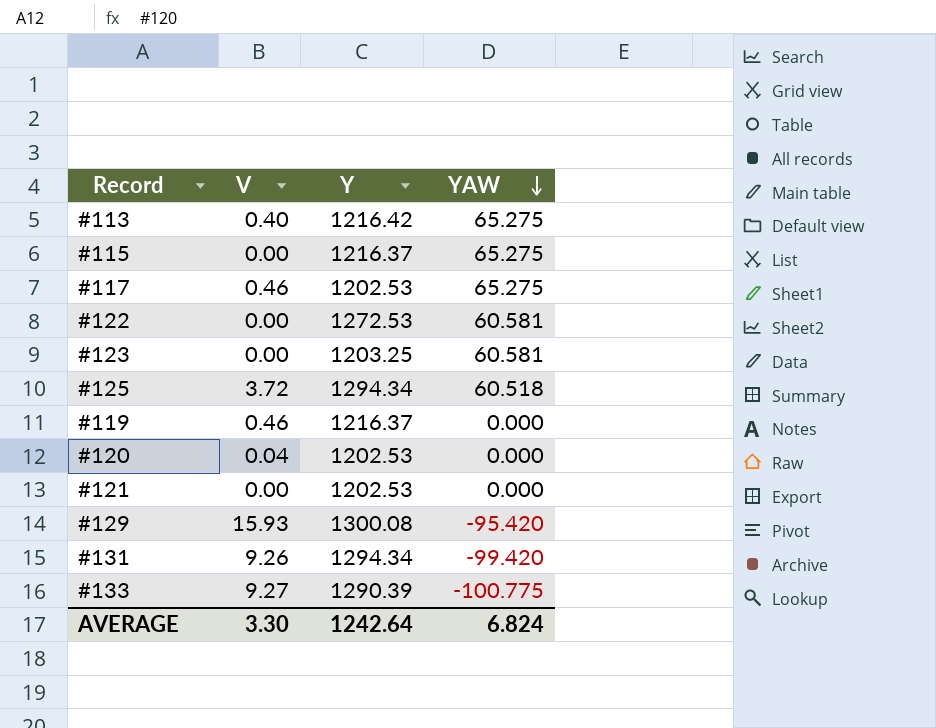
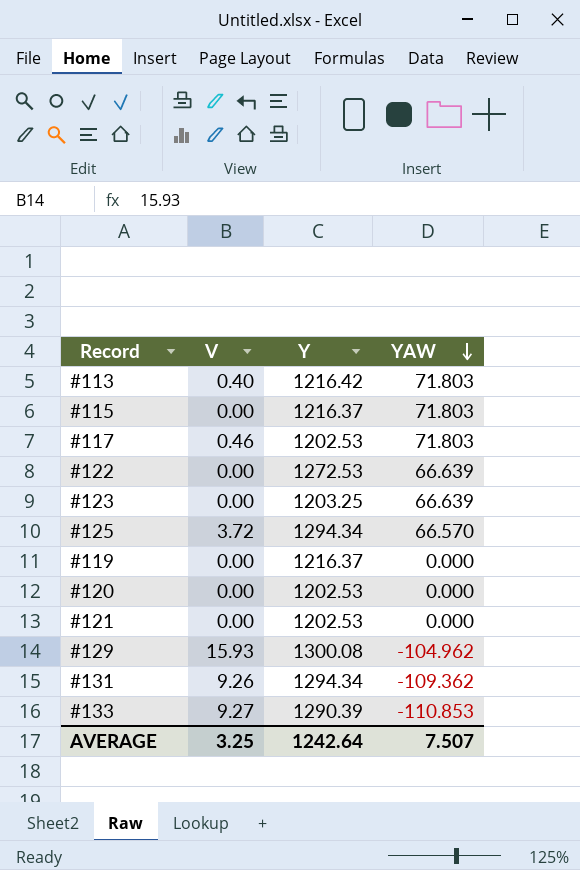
#113 | YAW: 65.275 -> 71.803
#115 | YAW: 65.275 -> 71.803
#117 | YAW: 65.275 -> 71.803
#122 | YAW: 60.581 -> 66.639
#123 | YAW: 60.581 -> 66.639
#125 | YAW: 60.518 -> 66.570
#119 | V: 0.46 -> 0.00
#120 | V: 0.04 -> 0.00
#129 | YAW: -95.420 -> -104.962
#131 | YAW: -99.420 -> -109.362
#133 | YAW: -100.775 -> -110.853
AVERAGE | V: 3.30 -> 3.25
AVERAGE | YAW: 6.824 -> 7.507

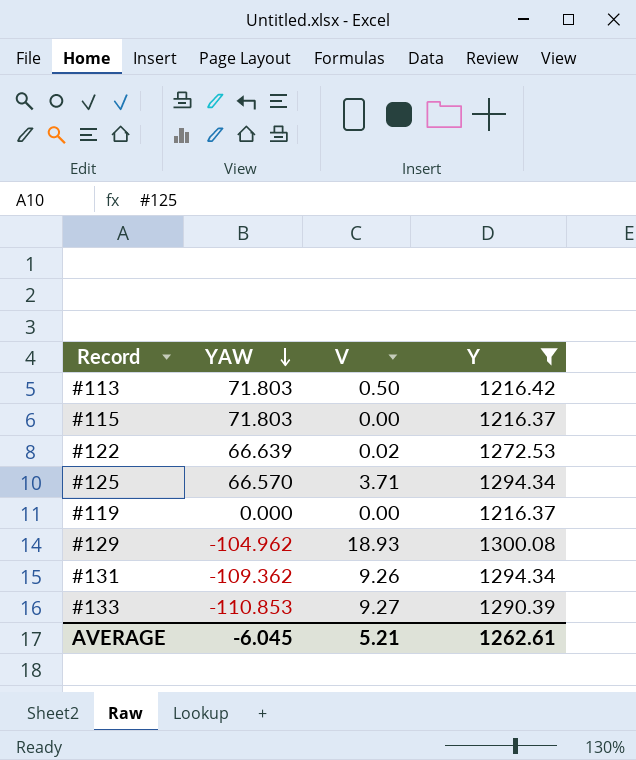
filter: none -> Y >= 1216.37
column YAW | position: 4 -> 2
#113 | V: 0.40 -> 0.50
#122 | V: 0.00 -> 0.02
#125 | V: 3.72 -> 3.71
#129 | V: 15.93 -> 18.93
AVERAGE | YAW: 7.507 -> -6.045
AVERAGE | V: 3.25 -> 5.21
AVERAGE | Y: 1242.64 -> 1262.61

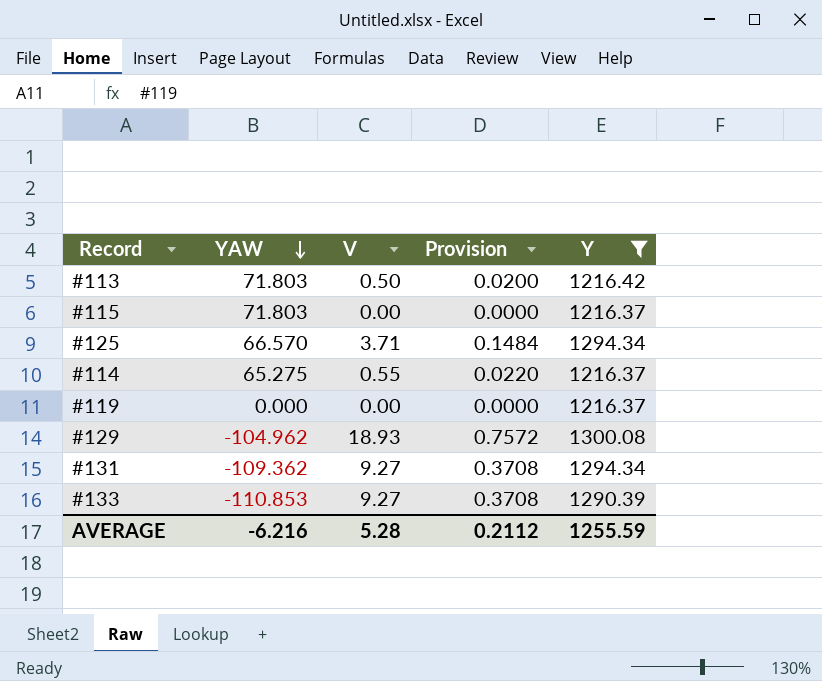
column Provision | formula: none -> [V] * 0.04
row #122: 66.639 | 0.02 | 1272.53 -> none
row #114: none -> 65.275 | 0.55 | 0.0220 | 1216.37
#131 | V: 9.26 -> 9.27
AVERAGE | YAW: -6.045 -> -6.216
AVERAGE | V: 5.21 -> 5.28
AVERAGE | Y: 1262.61 -> 1255.59

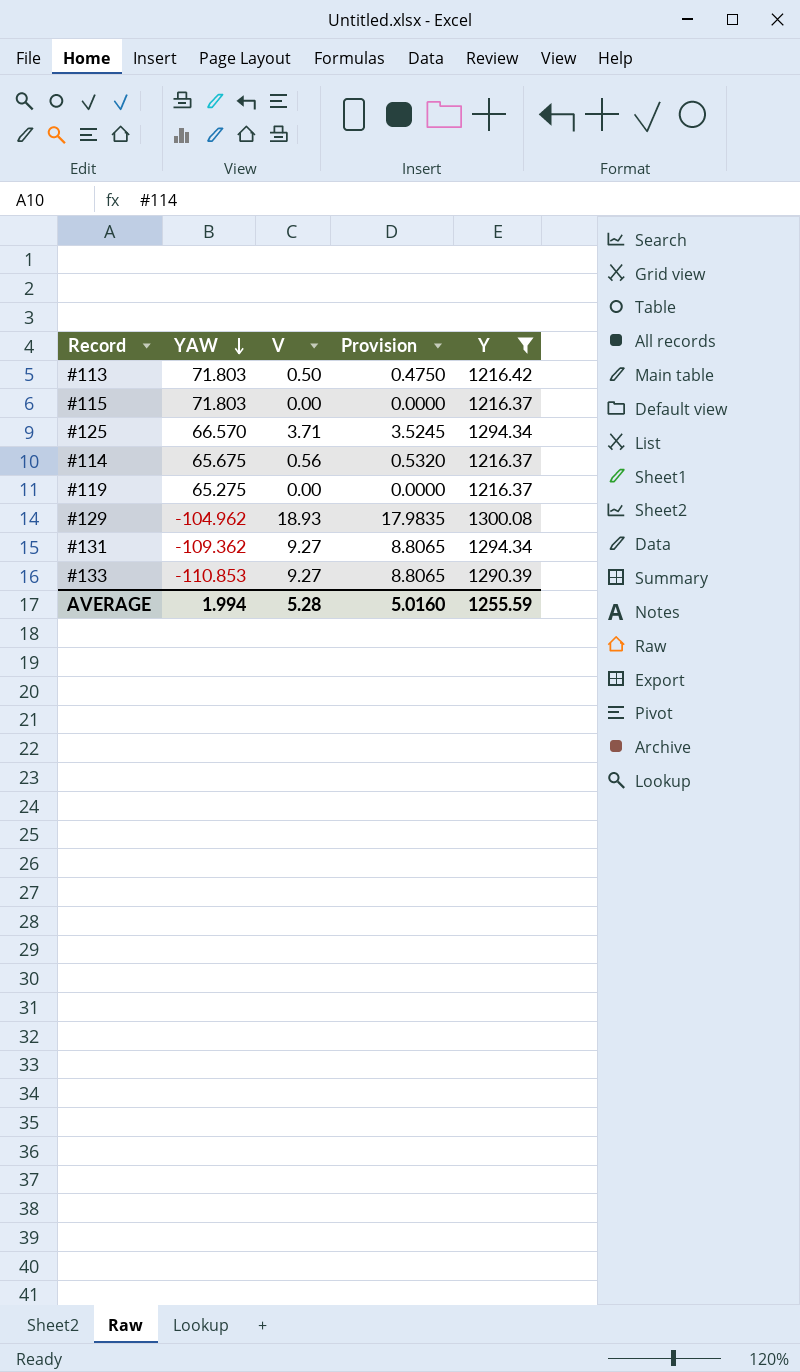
column Provision | formula: [V] * 0.04 -> [V] * 0.95
#114 | YAW: 65.275 -> 65.675
#114 | V: 0.55 -> 0.56
#119 | YAW: 0.000 -> 65.275
AVERAGE | YAW: -6.216 -> 1.994
AVERAGE | Provision: 0.2112 -> 5.0160

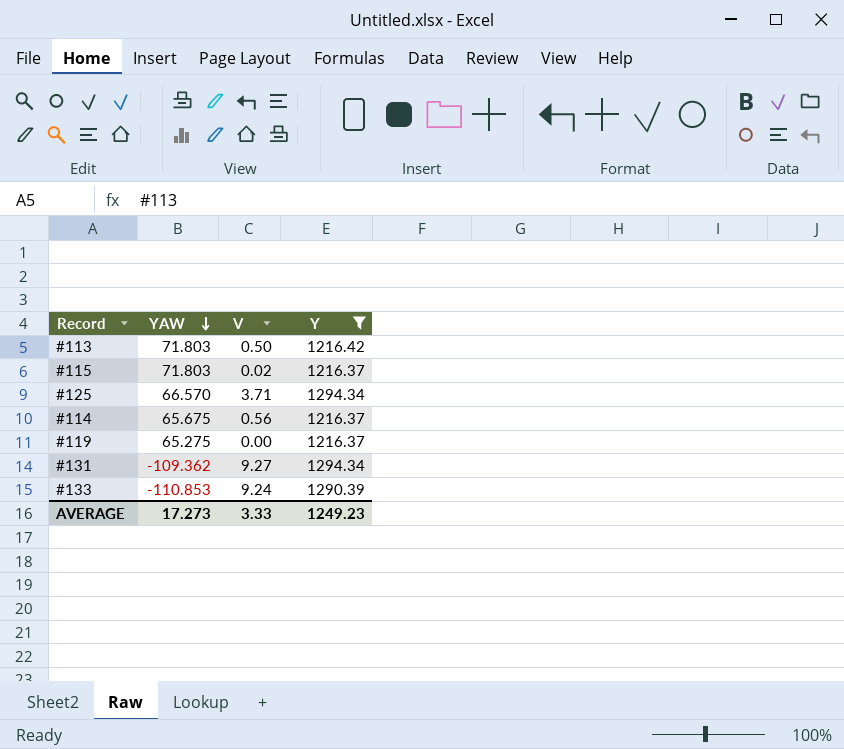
column Provision | formula: [V] * 0.95 -> none
row #129: -104.962 | 18.93 | 17.9835 | 1300.08 -> none
#115 | V: 0.00 -> 0.02
#133 | V: 9.27 -> 9.24
AVERAGE | YAW: 1.994 -> 17.273
AVERAGE | V: 5.28 -> 3.33
AVERAGE | Y: 1255.59 -> 1249.23

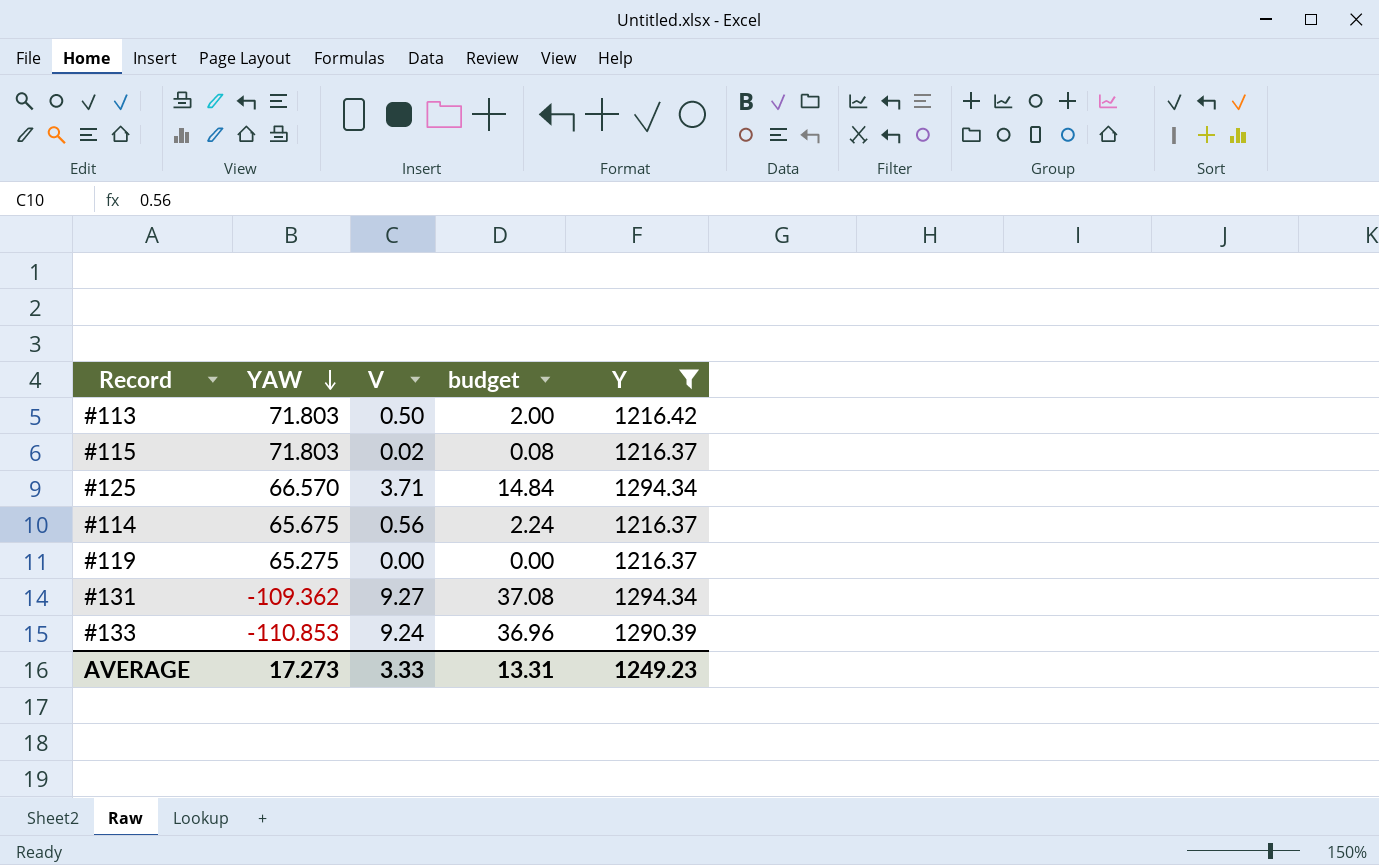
column budget | formula: none -> [V] * 4

